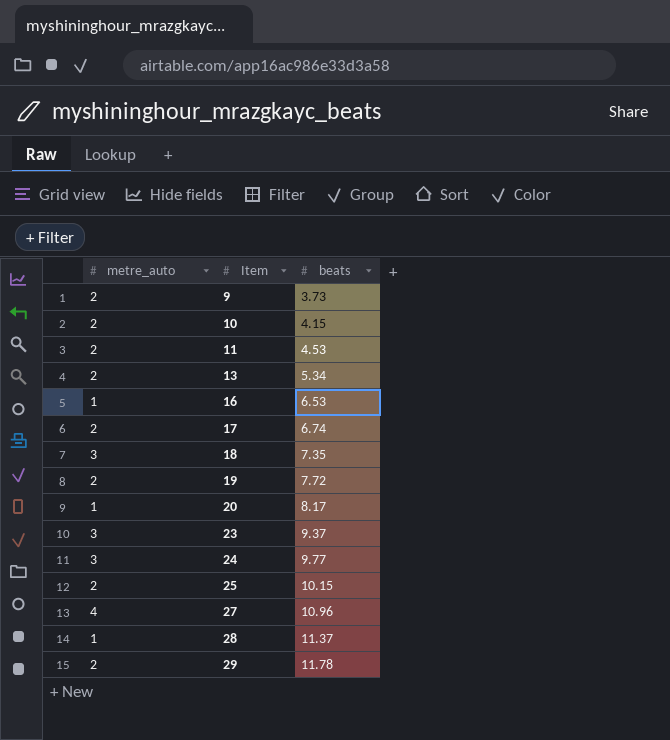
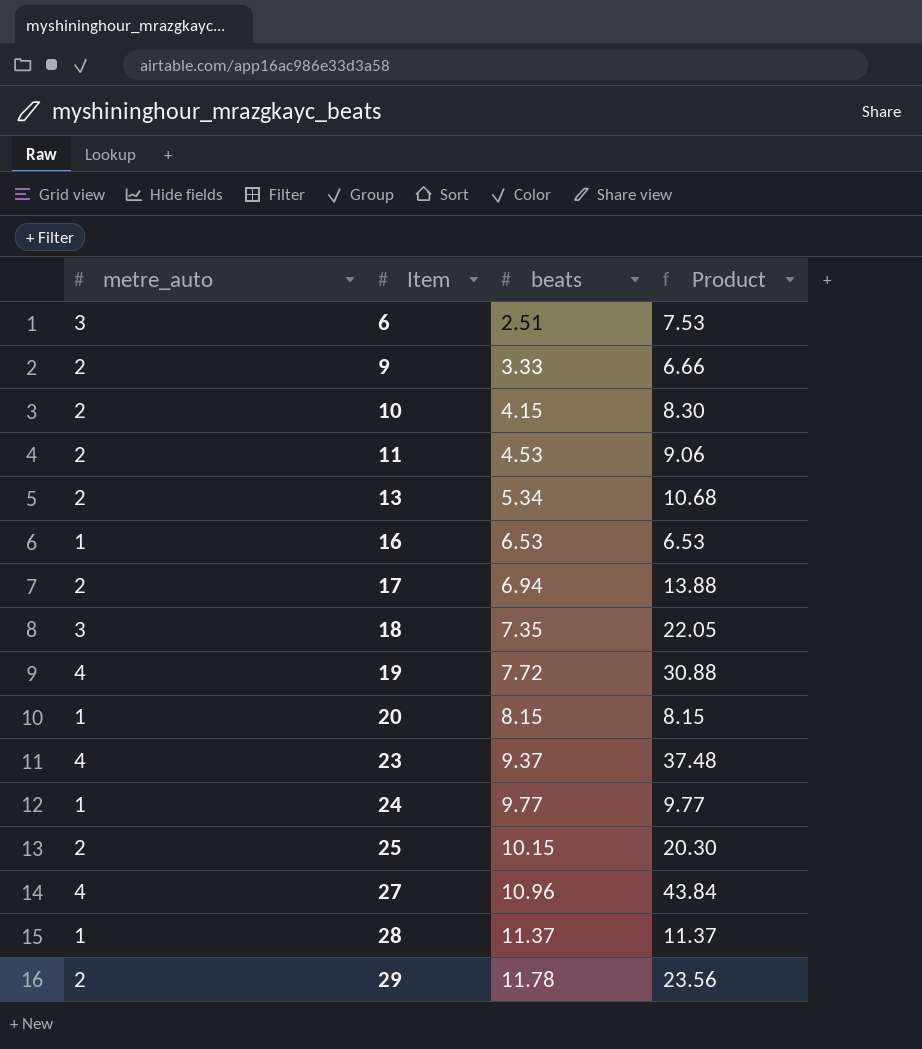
column Product | formula: none -> [metre_auto] * [beats]
row 6: none -> 3 | 2.51 | 7.53
9 | beats: 3.73 -> 3.33
17 | beats: 6.74 -> 6.94
19 | metre_auto: 2 -> 4
20 | beats: 8.17 -> 8.15
23 | metre_auto: 3 -> 4
24 | metre_auto: 3 -> 1

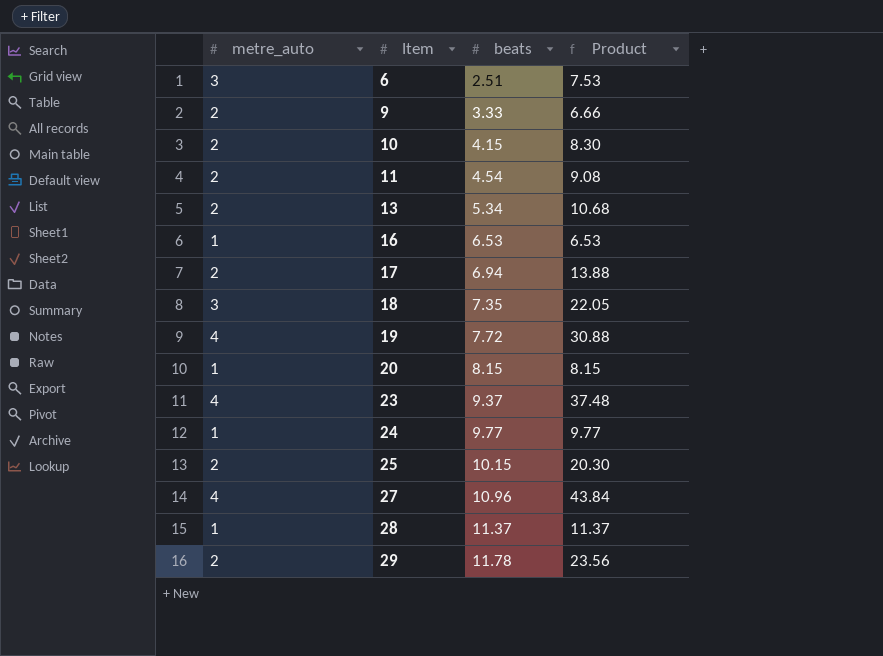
11 | beats: 4.53 -> 4.54
11 | Product: 9.06 -> 9.08

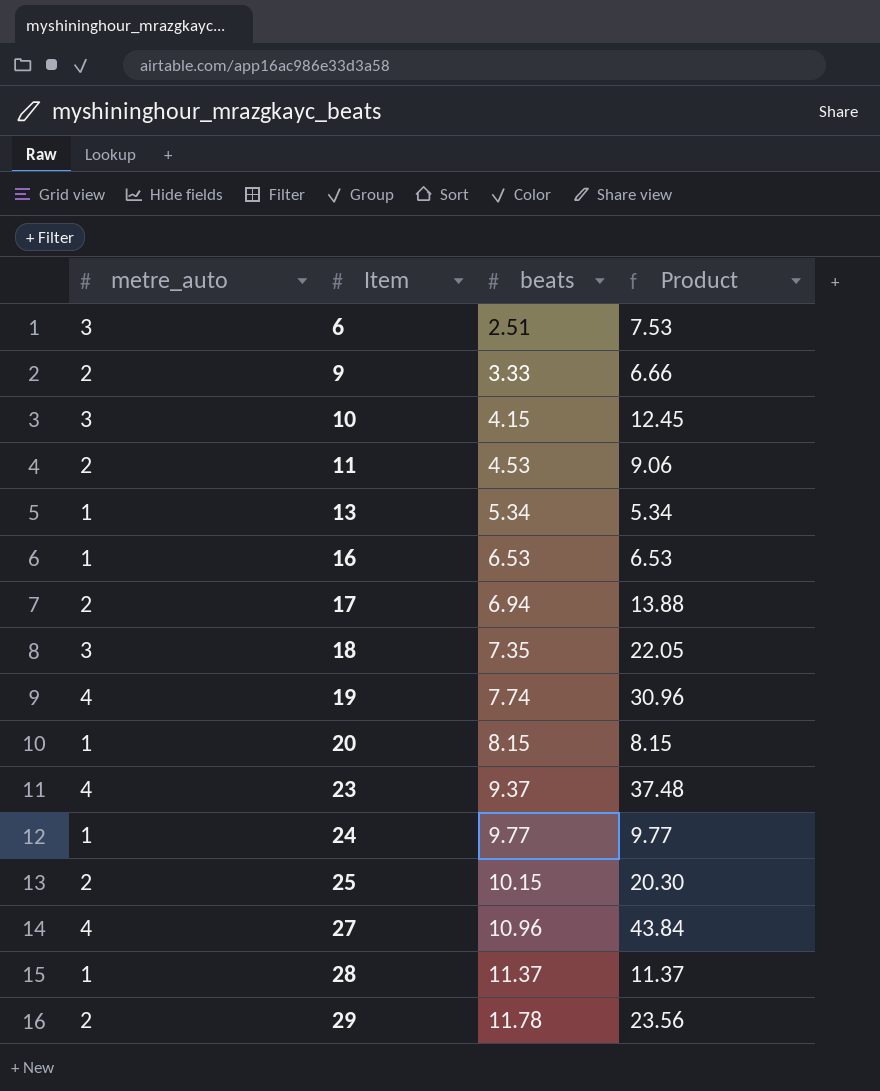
10 | metre_auto: 2 -> 3
10 | Product: 8.30 -> 12.45
11 | beats: 4.54 -> 4.53
11 | Product: 9.08 -> 9.06
13 | metre_auto: 2 -> 1
13 | Product: 10.68 -> 5.34
19 | beats: 7.72 -> 7.74
19 | Product: 30.88 -> 30.96

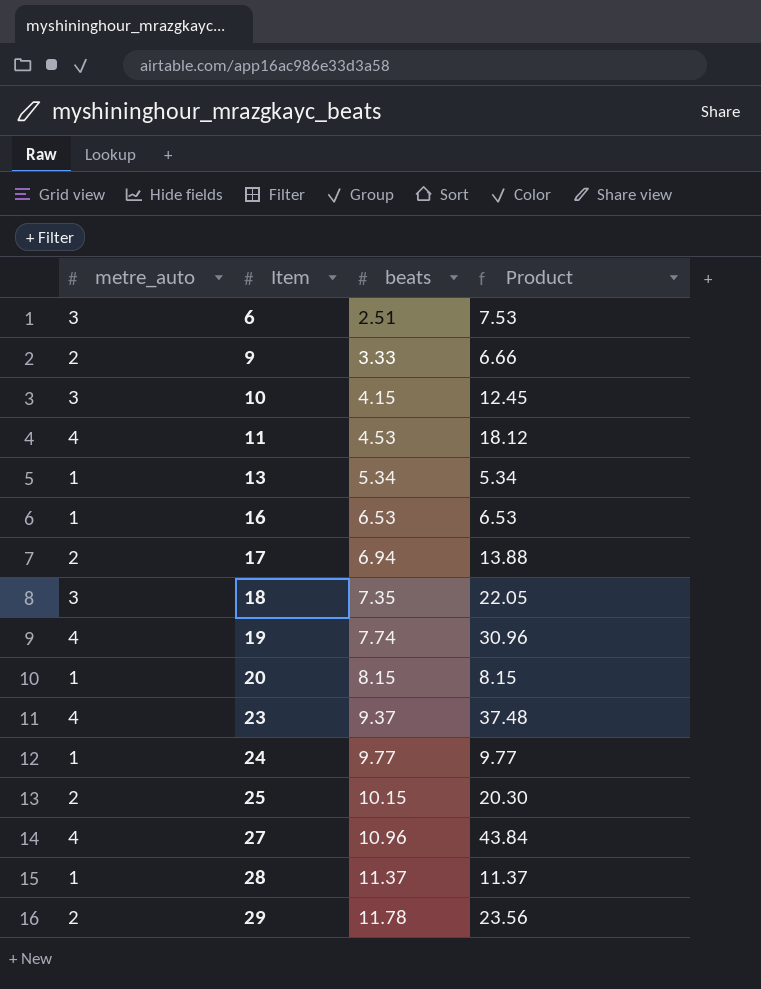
11 | metre_auto: 2 -> 4
11 | Product: 9.06 -> 18.12

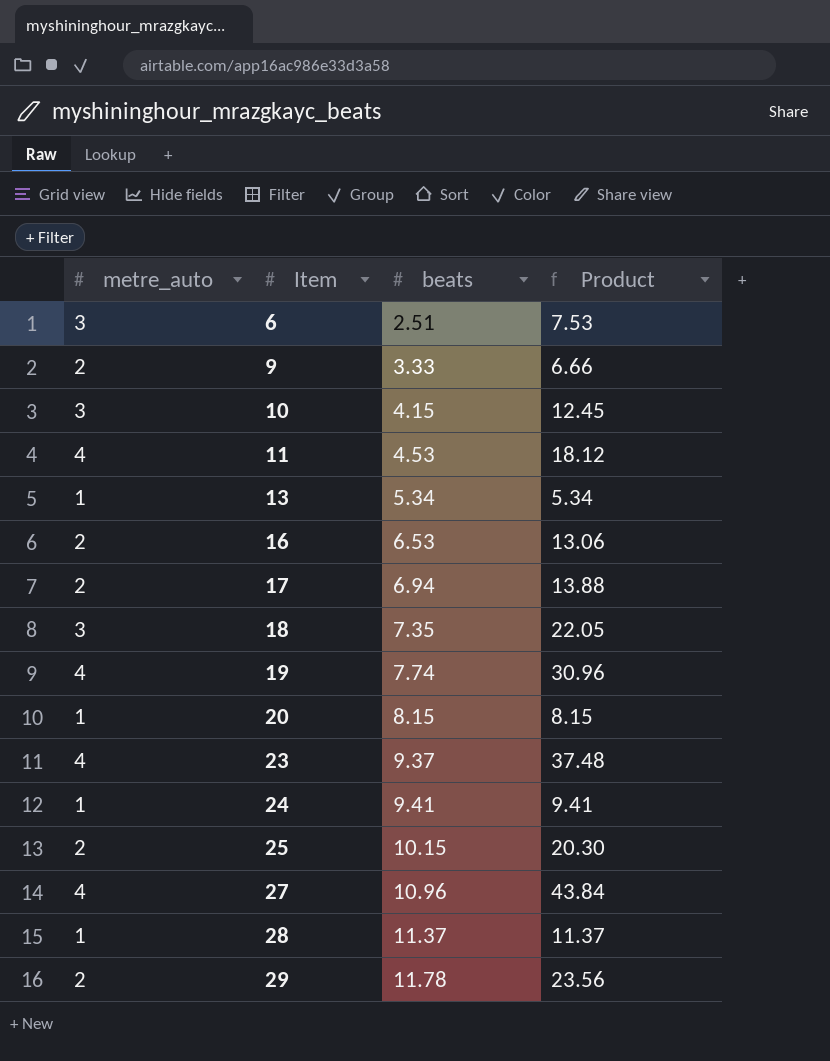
16 | metre_auto: 1 -> 2
16 | Product: 6.53 -> 13.06
24 | beats: 9.77 -> 9.41
24 | Product: 9.77 -> 9.41

